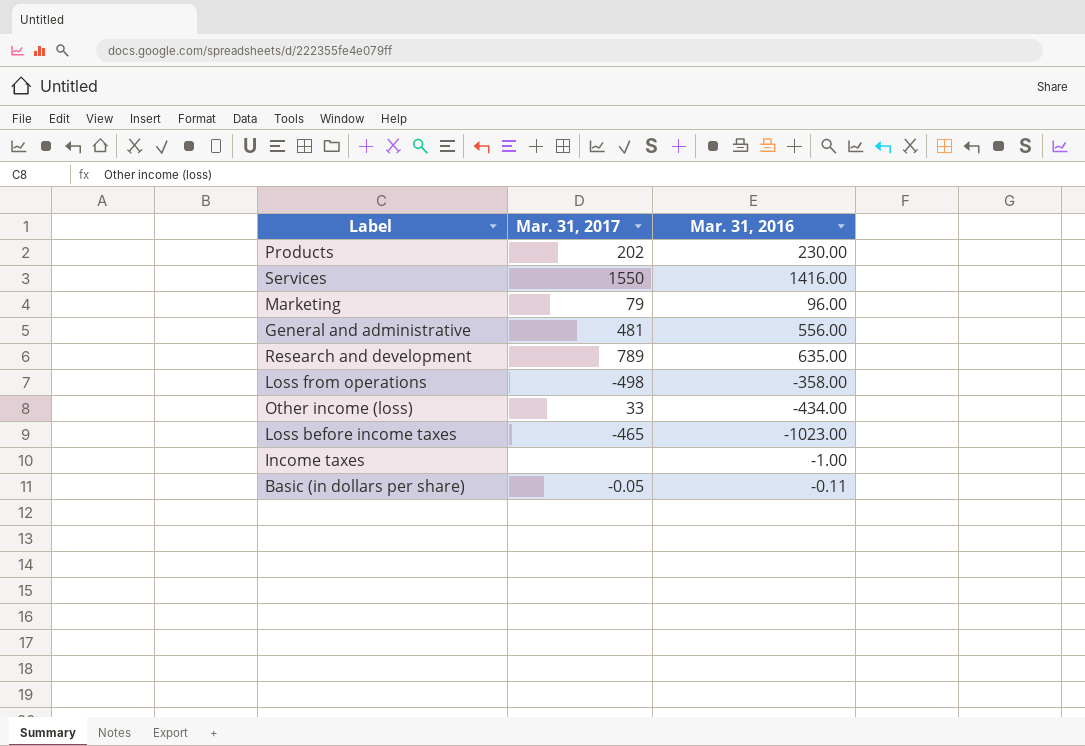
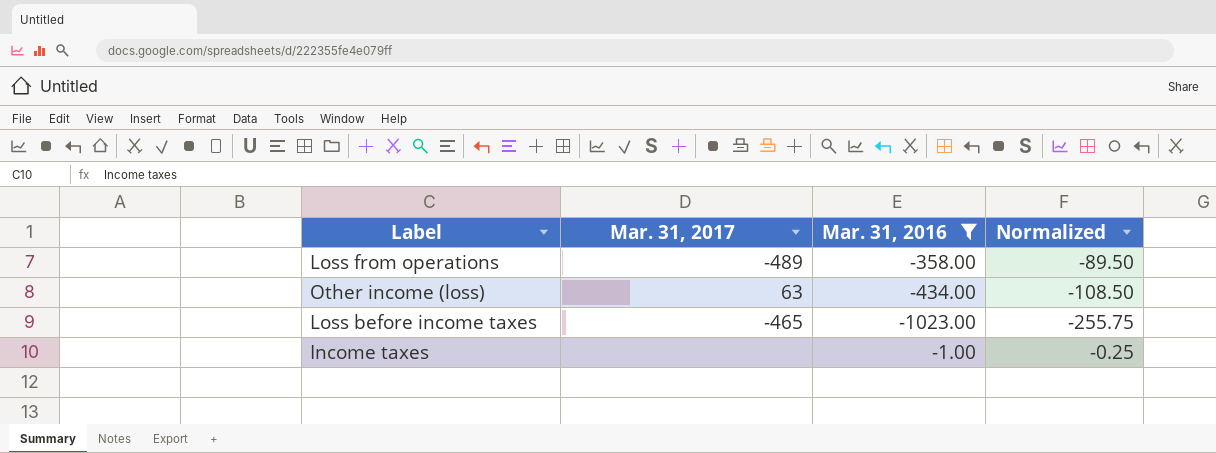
filter: none -> Mar. 31, 2016 <= -1.00
column Normalized | formula: none -> [Mar. 31, 2016] * 0.25
Loss from operations | Mar. 31, 2017: -498 -> -489
Other income (loss) | Mar. 31, 2017: 33 -> 63

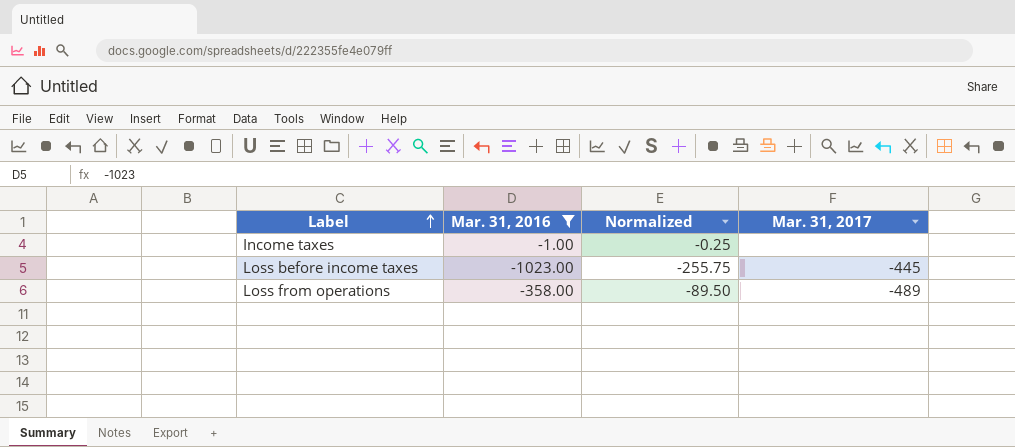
row order: none -> Label ascending
column Mar. 31, 2017 | position: 2 -> 4
row Other income (loss): 63 | -434.00 | -108.50 -> none
Loss before income taxes | Mar. 31, 2017: -465 -> -445

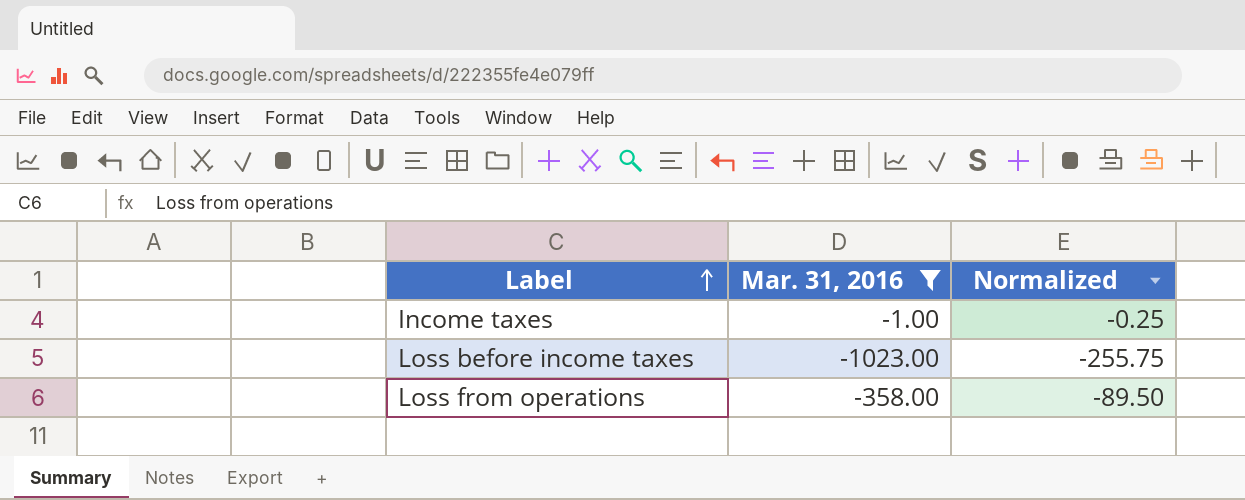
column Mar. 31, 2017 | position: 4 -> none

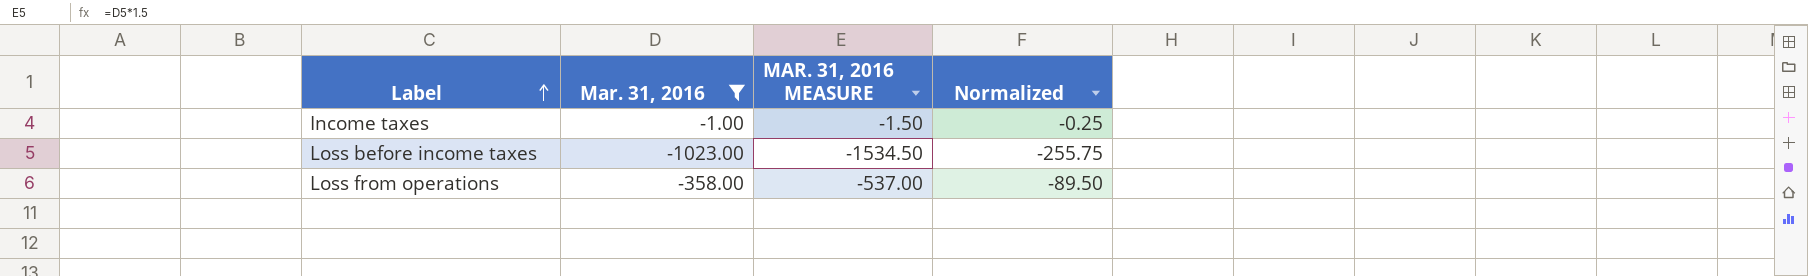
column MAR. 31, 2016 MEASURE | formula: none -> [Mar. 31, 2016] * 1.5

